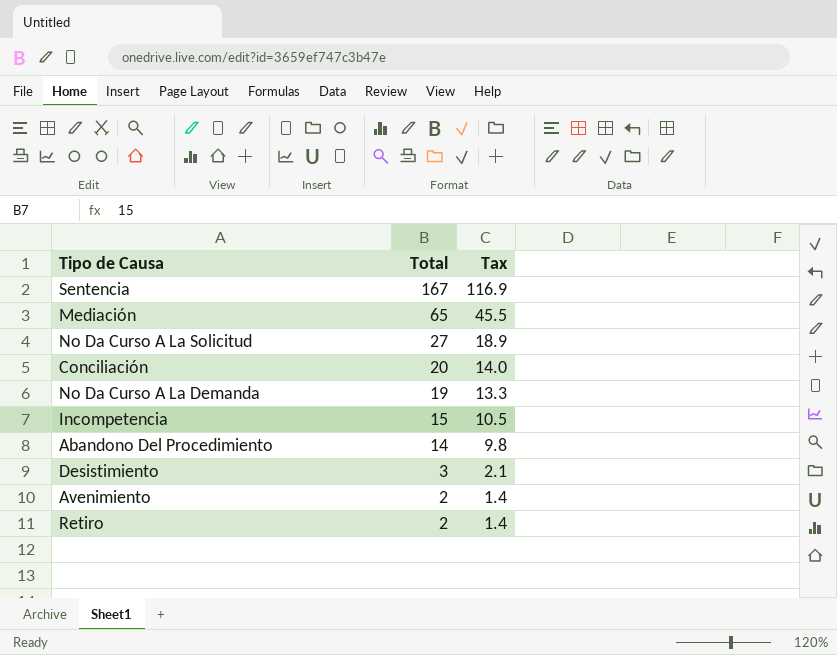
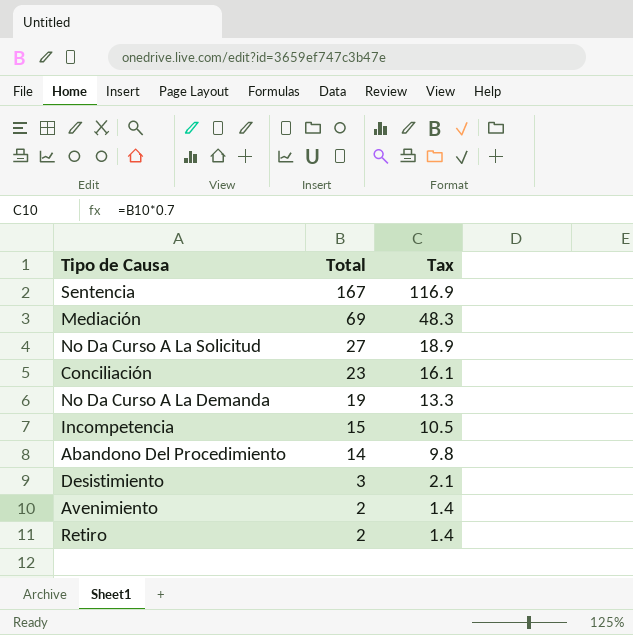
Mediación | Total: 65 -> 69
Mediación | Tax: 45.5 -> 48.3
Conciliación | Total: 20 -> 23
Conciliación | Tax: 14.0 -> 16.1

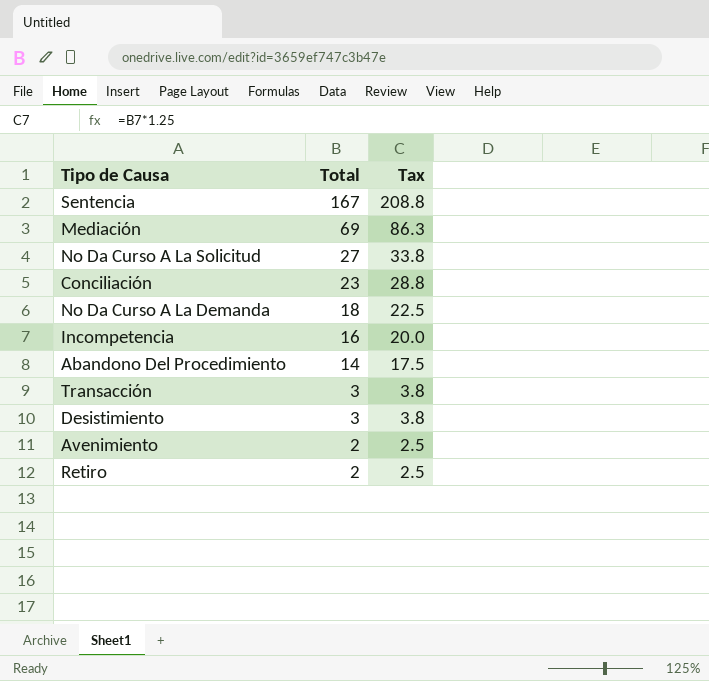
column Tax | formula: [Total] * 0.7 -> [Total] * 1.25
No Da Curso A La Demanda | Total: 19 -> 18
Incompetencia | Total: 15 -> 16
row Transacción: none -> 3 | 3.8

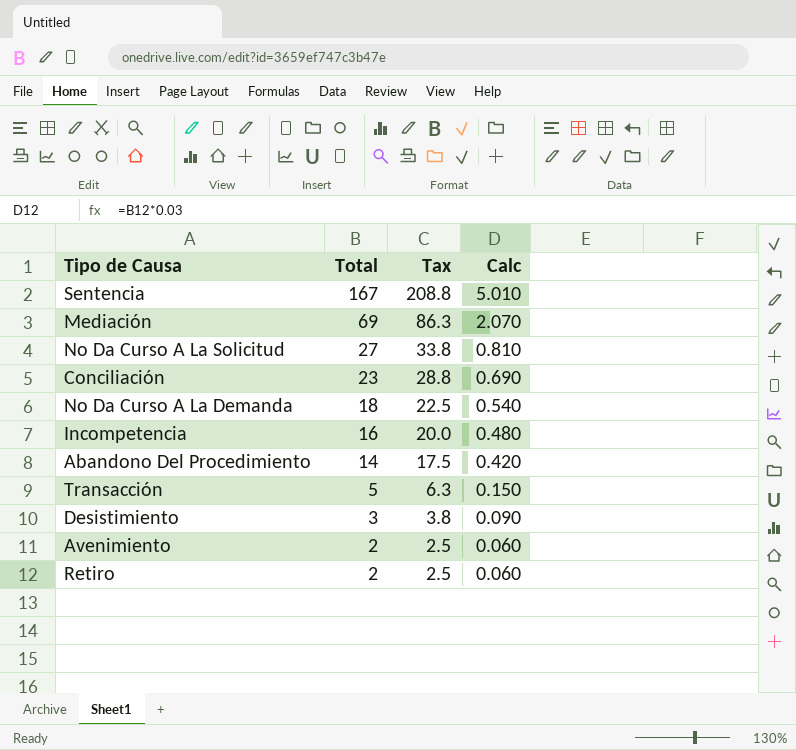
column Calc | formula: none -> [Total] * 0.03
Transacción | Total: 3 -> 5
Transacción | Tax: 3.8 -> 6.3

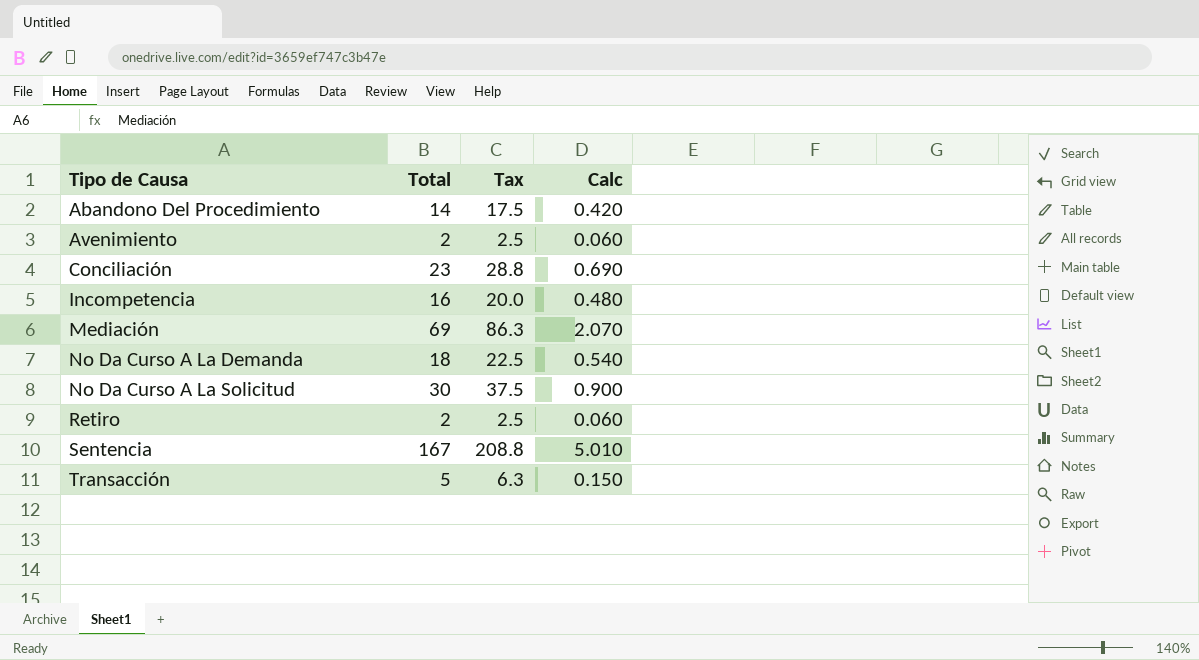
row order: Total descending -> Tipo de Causa ascending
row Desistimiento: 3 | 3.8 | 0.090 -> none
No Da Curso A La Solicitud | Total: 27 -> 30
No Da Curso A La Solicitud | Tax: 33.8 -> 37.5
No Da Curso A La Solicitud | Calc: 0.810 -> 0.900

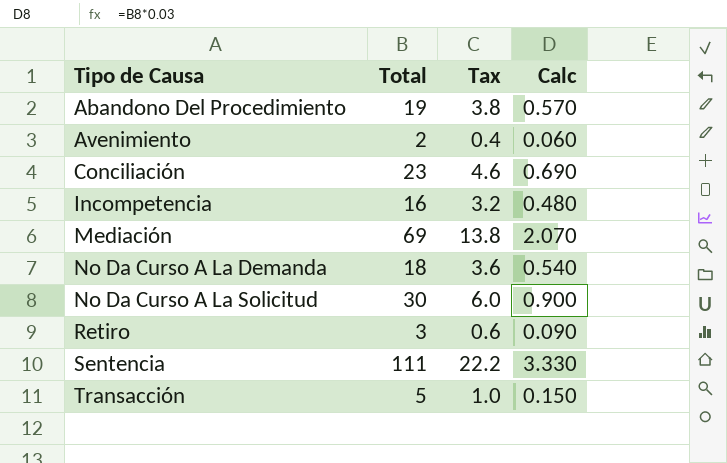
column Tax | formula: [Total] * 1.25 -> [Total] * 0.2
Abandono Del Procedimiento | Total: 14 -> 19
Abandono Del Procedimiento | Calc: 0.420 -> 0.570
Retiro | Total: 2 -> 3
Retiro | Calc: 0.060 -> 0.090
Sentencia | Total: 167 -> 111
Sentencia | Calc: 5.010 -> 3.330

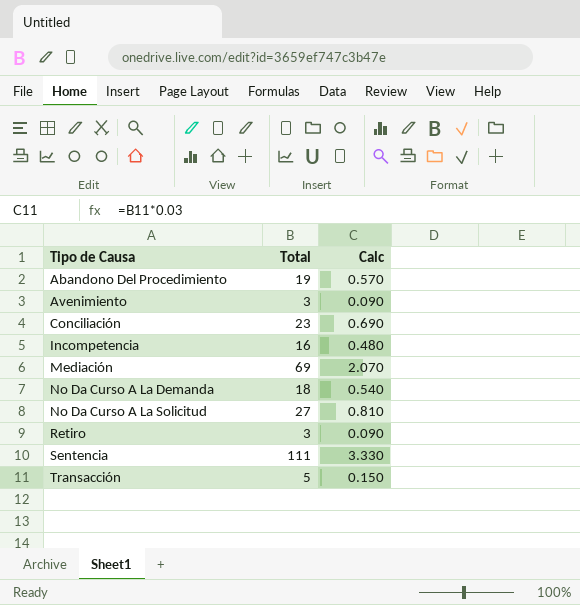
column Tax | formula: [Total] * 0.2 -> none
Avenimiento | Total: 2 -> 3
Avenimiento | Calc: 0.060 -> 0.090
No Da Curso A La Solicitud | Total: 30 -> 27
No Da Curso A La Solicitud | Calc: 0.900 -> 0.810

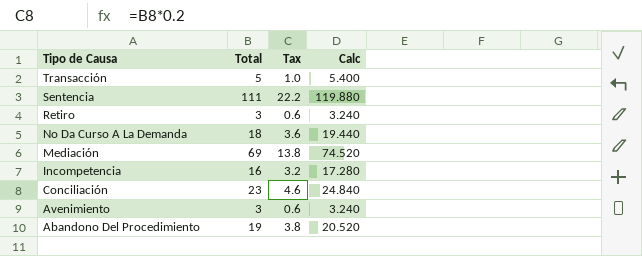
row order: Tipo de Causa ascending -> Tipo de Causa descending
column Tax | formula: none -> [Total] * 0.2
column Calc | formula: [Total] * 0.03 -> [Total] * 1.08
row No Da Curso A La Solicitud: 27 | 0.810 -> none

